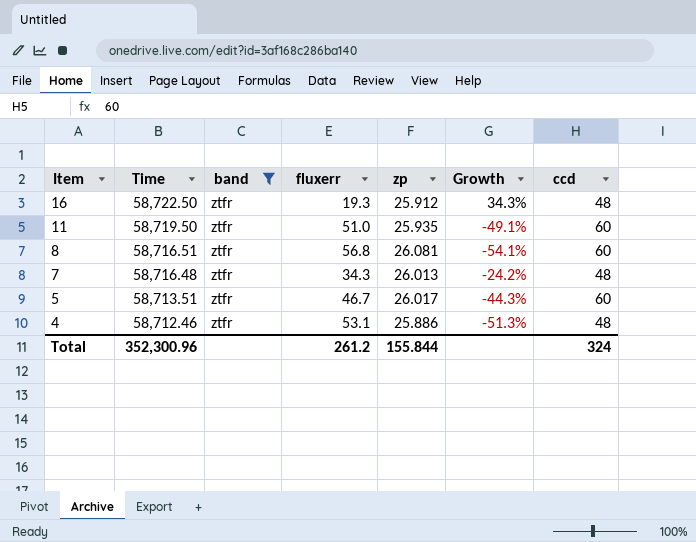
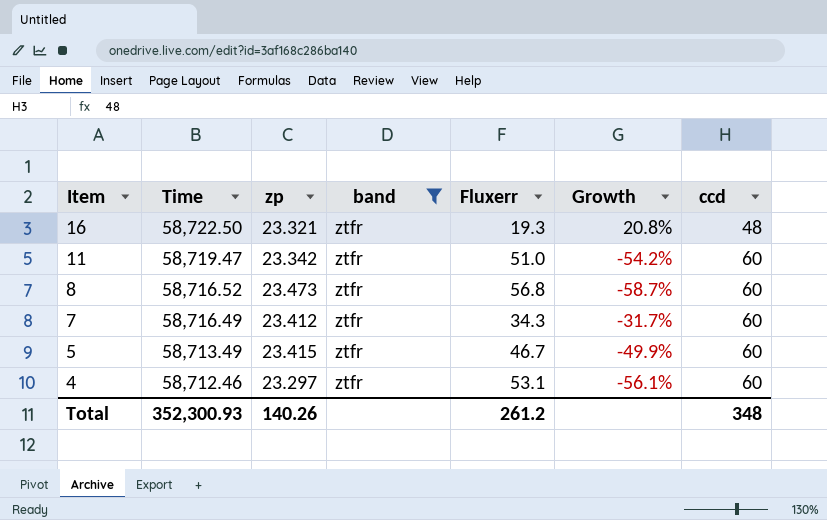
column zp | position: 5 -> 3
column name: fluxerr -> Fluxerr
16 | zp: 25.912 -> 23.321
16 | Growth: 34.3% -> 20.8%
11 | Time: 58,719.50 -> 58,719.47
11 | zp: 25.935 -> 23.342
11 | Growth: -49.1% -> -54.2%
8 | Time: 58,716.51 -> 58,716.52
8 | zp: 26.081 -> 23.473
8 | Growth: -54.1% -> -58.7%
7 | Time: 58,716.48 -> 58,716.49
7 | zp: 26.013 -> 23.412
7 | Growth: -24.2% -> -31.7%
7 | ccd: 48 -> 60
5 | Time: 58,713.51 -> 58,713.49
5 | zp: 26.017 -> 23.415
5 | Growth: -44.3% -> -49.9%
4 | zp: 25.886 -> 23.297
4 | Growth: -51.3% -> -56.1%
4 | ccd: 48 -> 60
Total | Time: 352,300.96 -> 352,300.93
Total | zp: 155.844 -> 140.26
Total | ccd: 324 -> 348

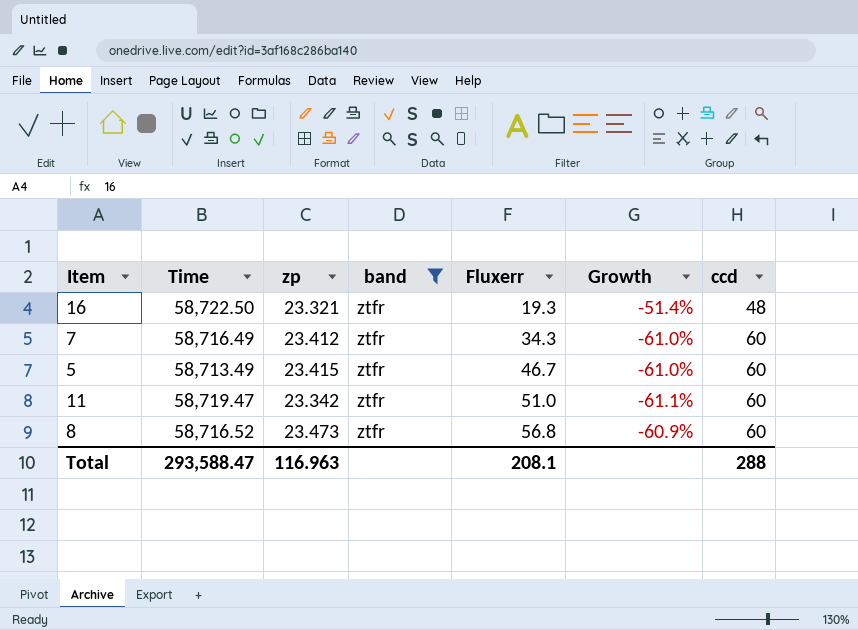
row order: Item descending -> Fluxerr ascending
column Growth | formula: ([zp] - [Fluxerr]) / [Fluxerr] -> ([zp] - [ccd]) / [ccd]
row 4: 58,712.46 | 23.297 | ztfr | 53.1 | -56.1% | 60 -> none
Total | Time: 352,300.93 -> 293,588.47
Total | zp: 140.26 -> 116.963
Total | Fluxerr: 261.2 -> 208.1
Total | ccd: 348 -> 288

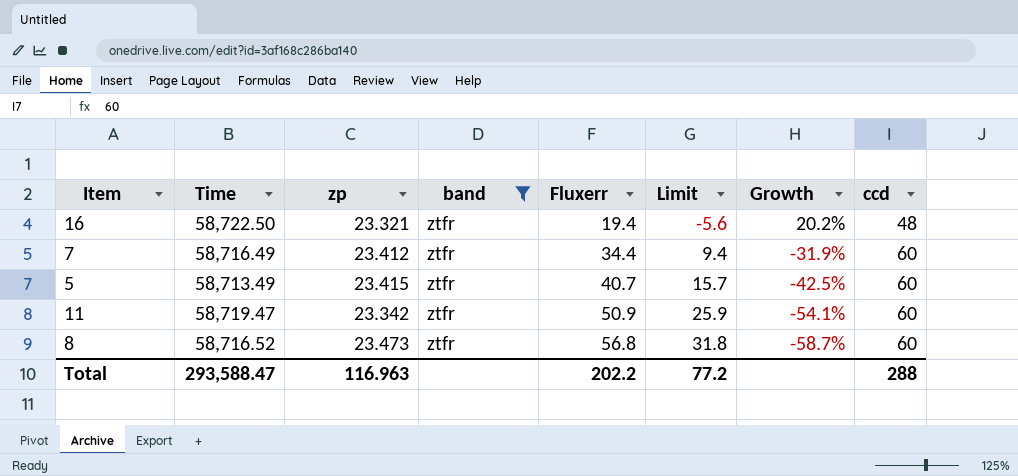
column Limit | formula: none -> [Fluxerr] - 25
column Growth | formula: ([zp] - [ccd]) / [ccd] -> ([zp] - [Fluxerr]) / [Fluxerr]
16 | Fluxerr: 19.3 -> 19.4
7 | Fluxerr: 34.3 -> 34.4
5 | Fluxerr: 46.7 -> 40.7
11 | Fluxerr: 51.0 -> 50.9
Total | Fluxerr: 208.1 -> 202.2

